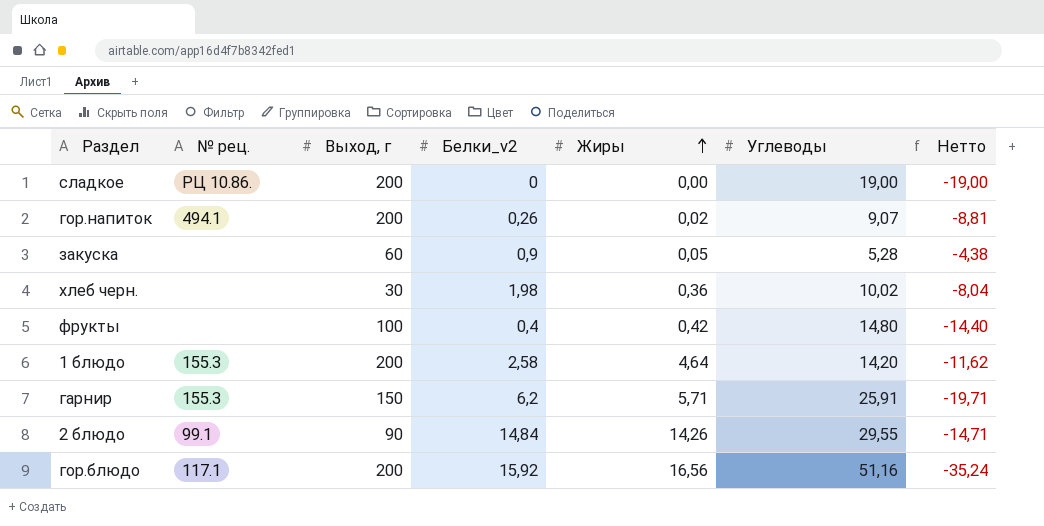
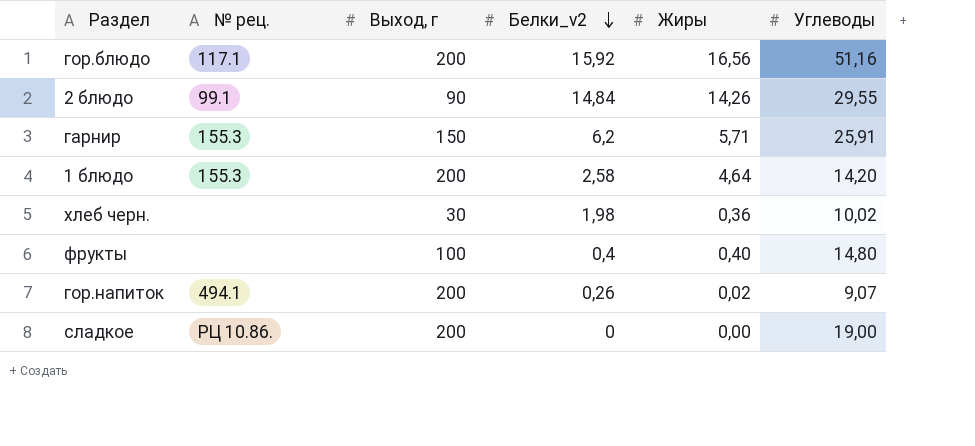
row order: Жиры ascending -> Белки_v2 descending
column Нетто | formula: [Белки_v2] - [Углеводы] -> none
row закуска: none | 60 | 0,9 | 0,05 | 5,28 | -4,38 -> none
фрукты | Жиры: 0,42 -> 0,40

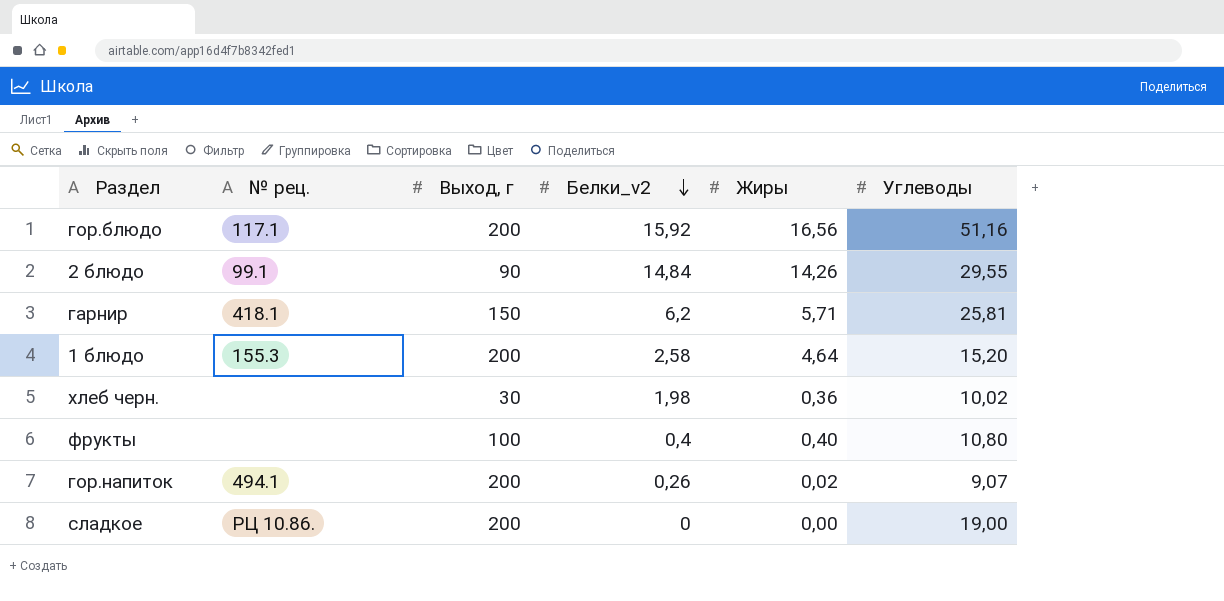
гарнир | № рец.: 155.3 -> 418.1
гарнир | Углеводы: 25,91 -> 25,81
1 блюдо | Углеводы: 14,20 -> 15,20
фрукты | Углеводы: 14,80 -> 10,80

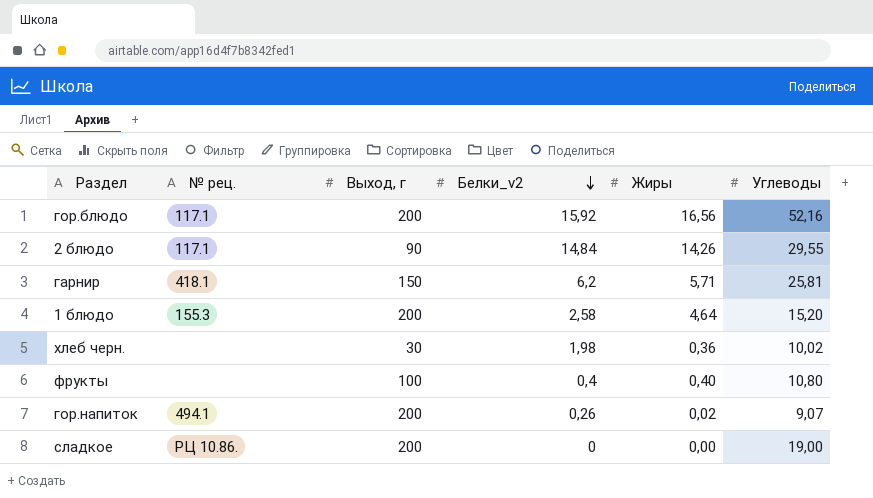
гор.блюдо | Углеводы: 51,16 -> 52,16
2 блюдо | № рец.: 99.1 -> 117.1

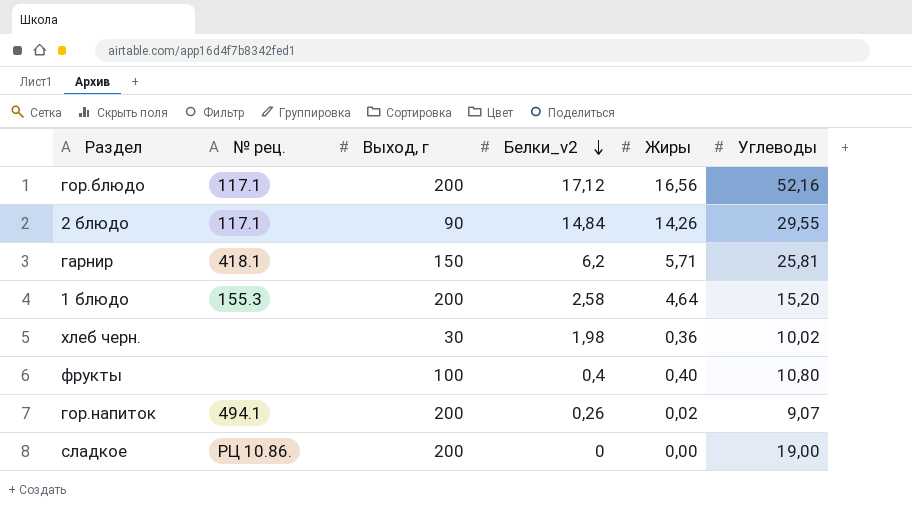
гор.блюдо | Белки_v2: 15,92 -> 17,12

